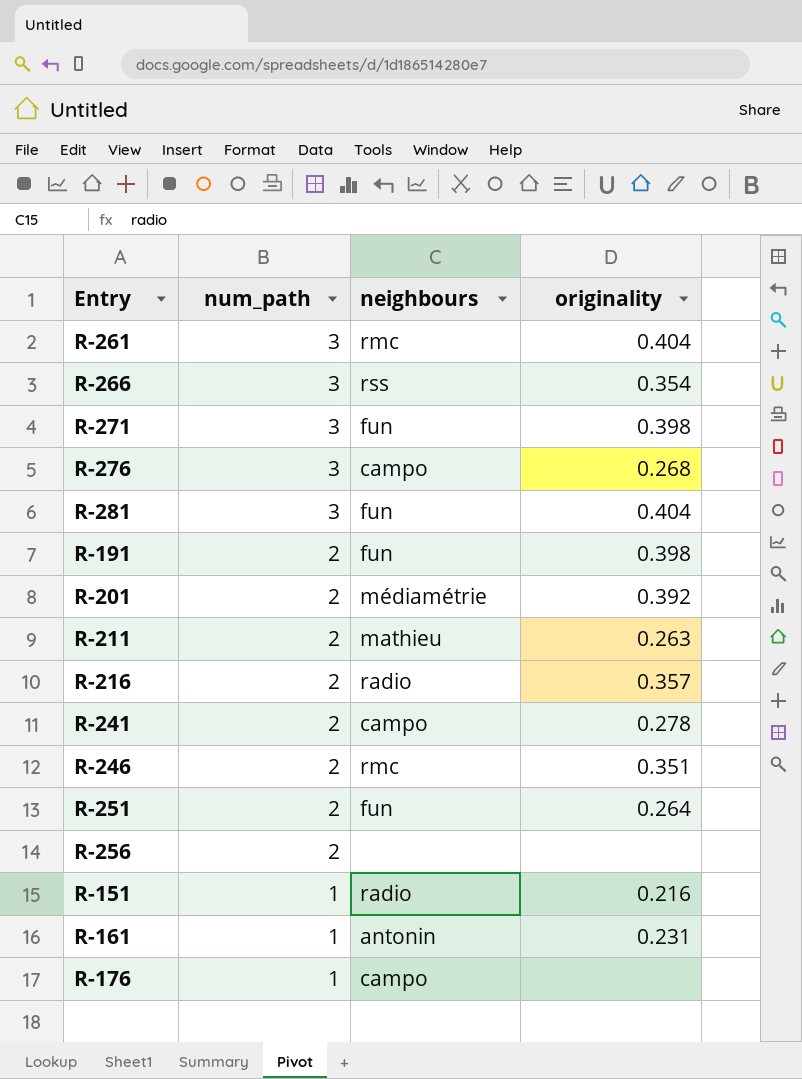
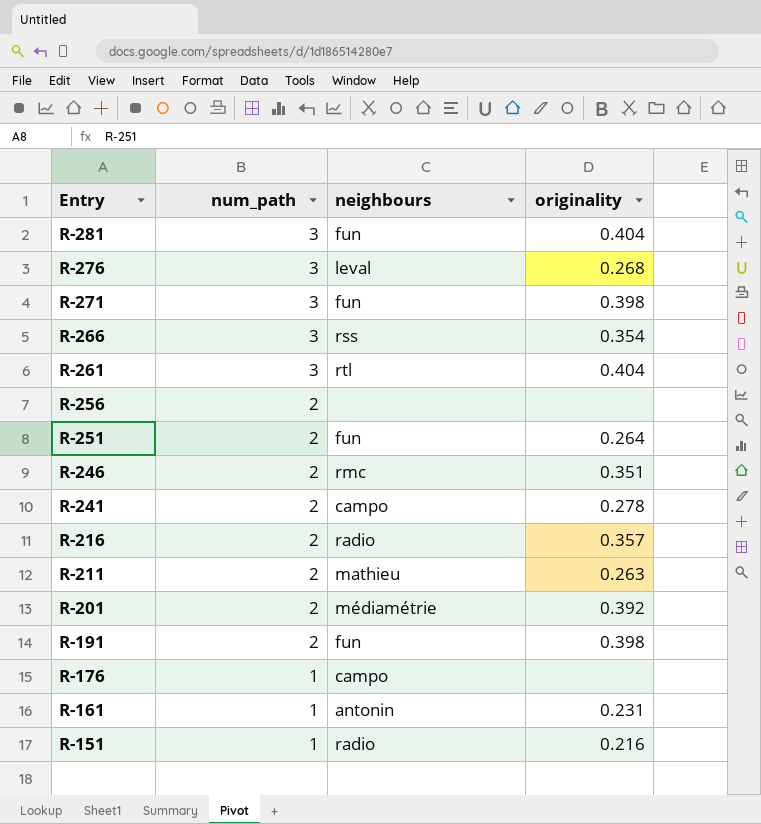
row order: num_path descending -> Entry descending
R-276 | neighbours: campo -> leval
R-261 | neighbours: rmc -> rtl

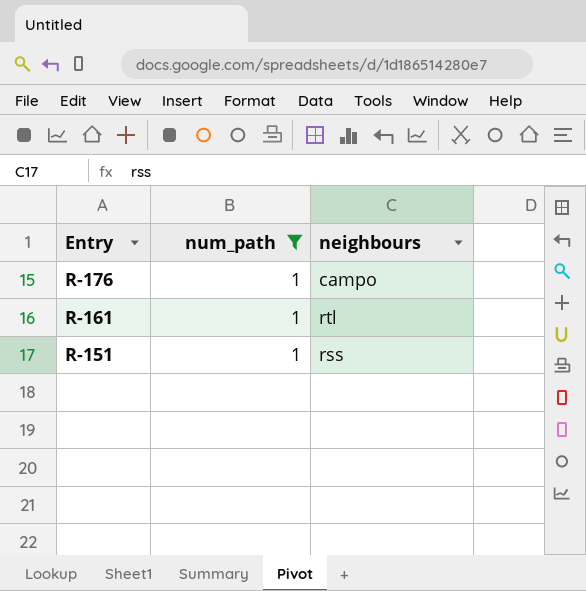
filter: none -> num_path = 1
column originality | position: 4 -> none
R-161 | neighbours: antonin -> rtl
R-151 | neighbours: radio -> rss

